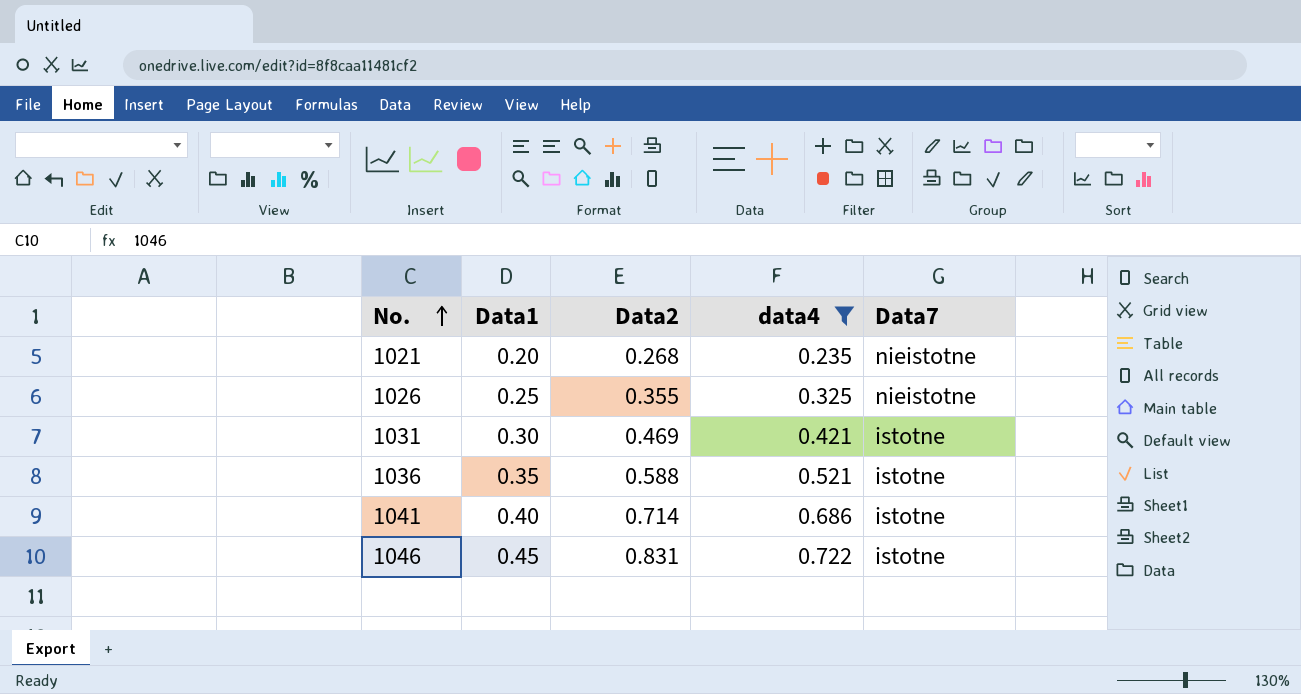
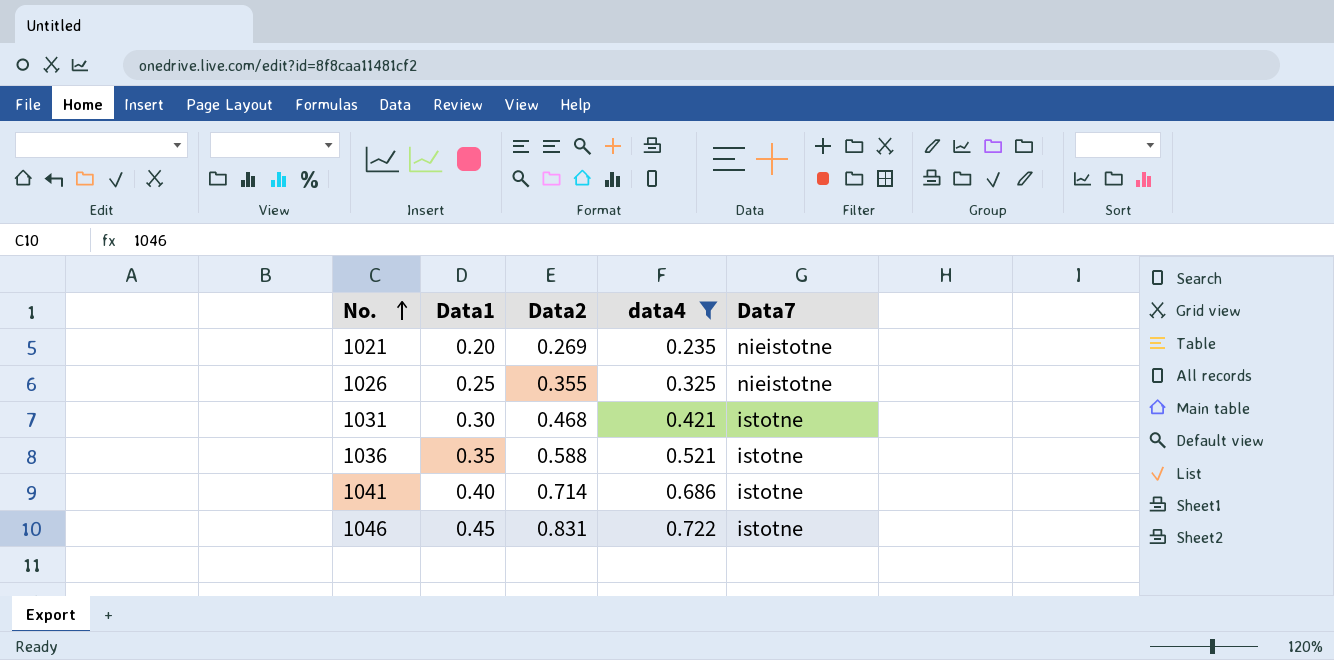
1021 | Data2: 0.268 -> 0.269
1031 | Data2: 0.469 -> 0.468

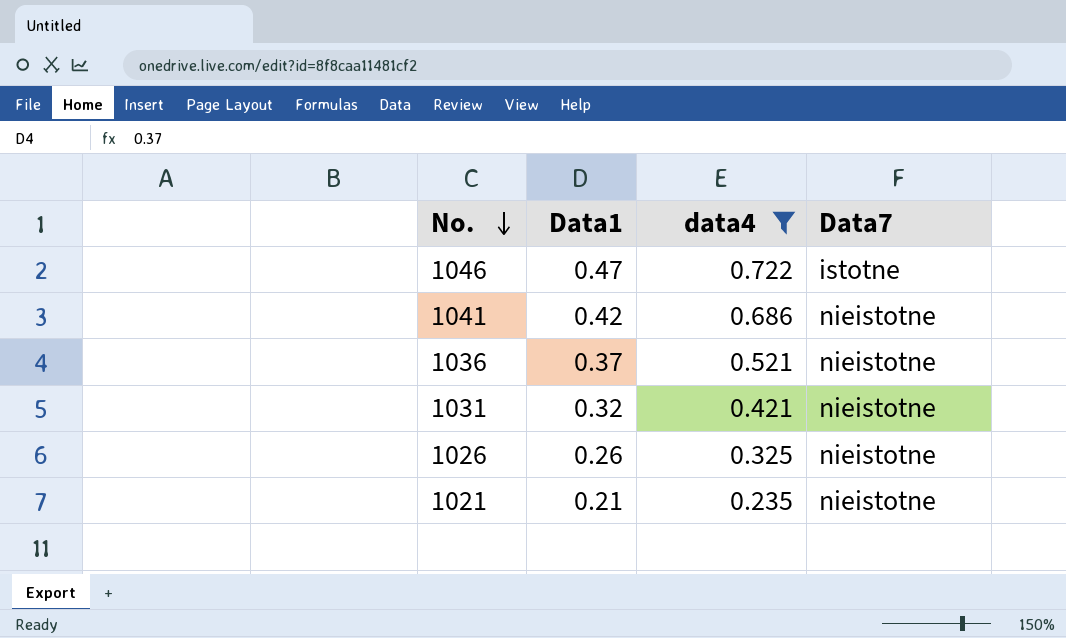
row order: No. ascending -> No. descending
column Data2 | position: 3 -> none
1046 | Data1: 0.45 -> 0.47
1041 | Data1: 0.40 -> 0.42
1041 | Data7: istotne -> nieistotne
1036 | Data1: 0.35 -> 0.37
1036 | Data7: istotne -> nieistotne
1031 | Data1: 0.30 -> 0.32
1031 | Data7: istotne -> nieistotne
1026 | Data1: 0.25 -> 0.26
1021 | Data1: 0.20 -> 0.21

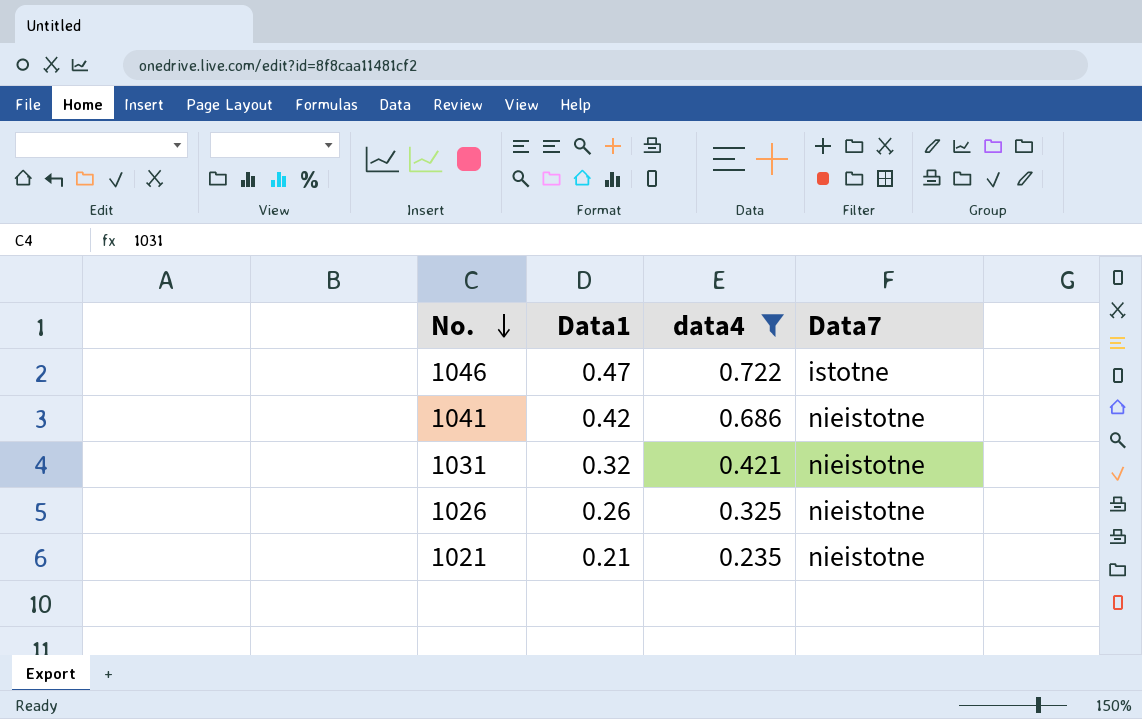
row 1036: 0.37 | 0.521 | nieistotne -> none

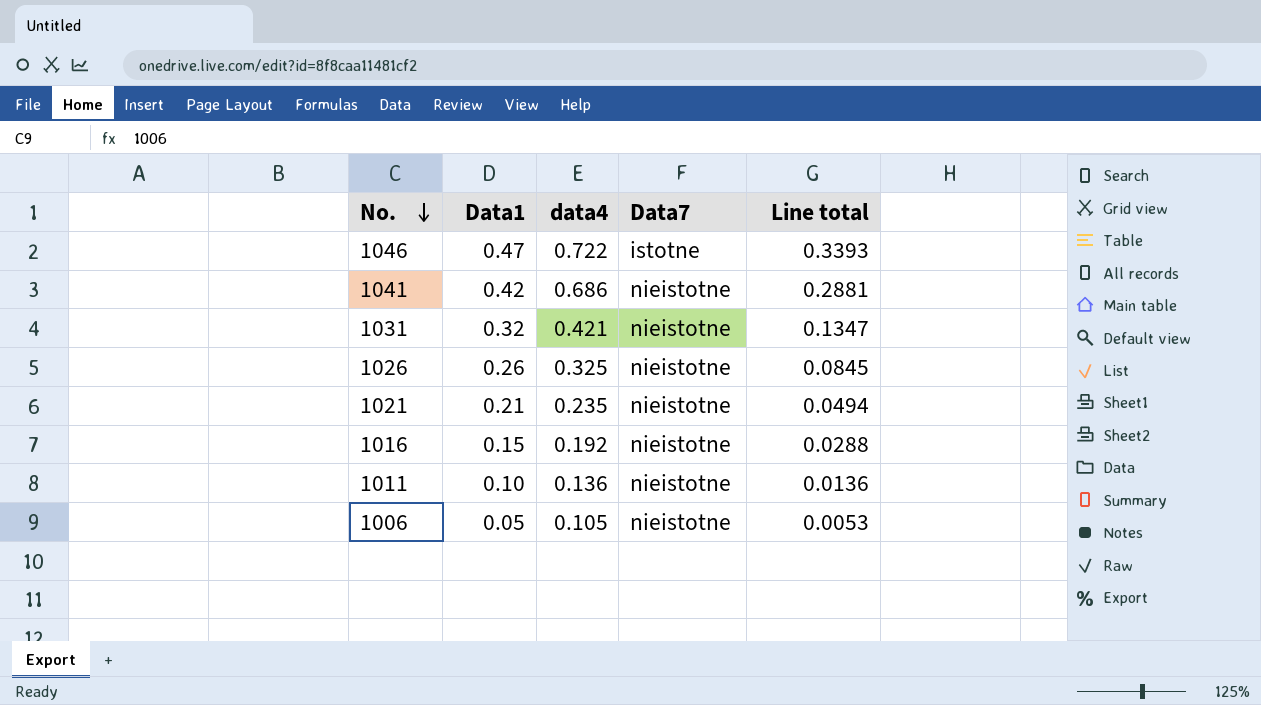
filter: data4 >= 0.235 -> none
column Line total | formula: none -> [Data1] * [data4]

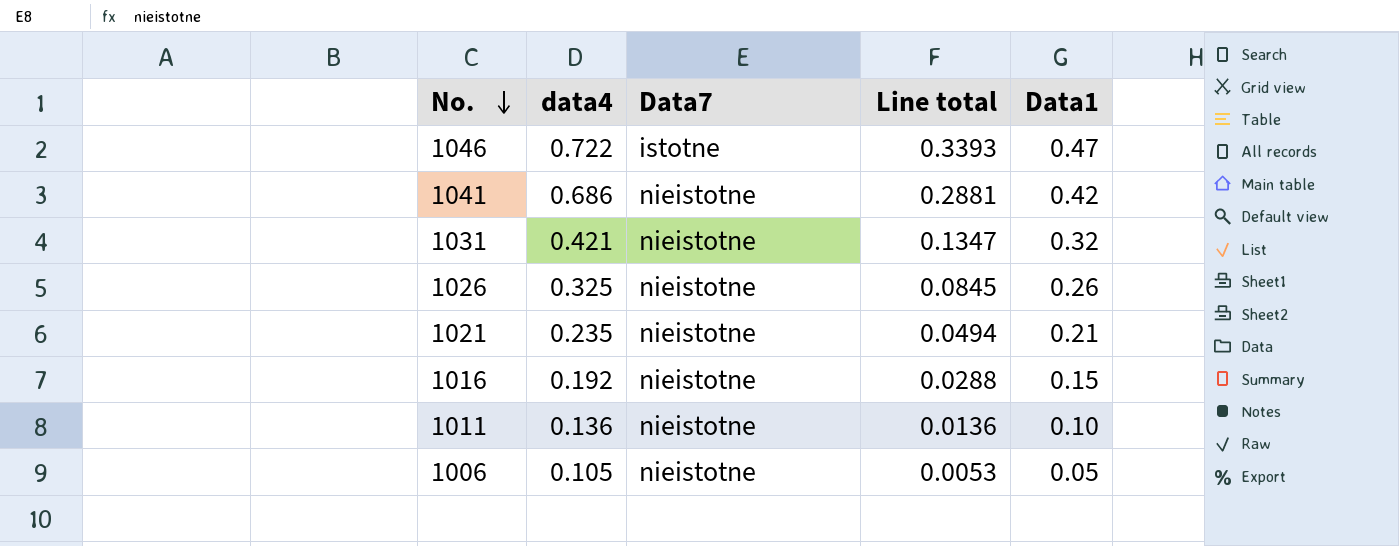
column Data1 | position: 2 -> 5

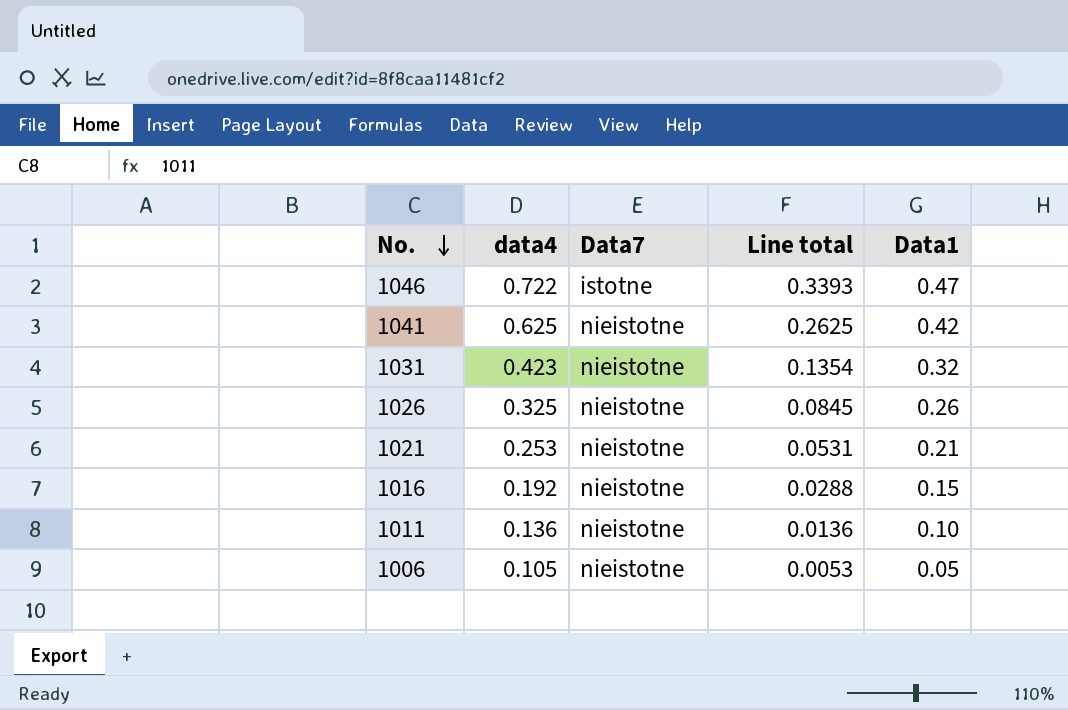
1041 | data4: 0.686 -> 0.625
1041 | Line total: 0.2881 -> 0.2625
1031 | data4: 0.421 -> 0.423
1031 | Line total: 0.1347 -> 0.1354
1021 | data4: 0.235 -> 0.253
1021 | Line total: 0.0494 -> 0.0531

